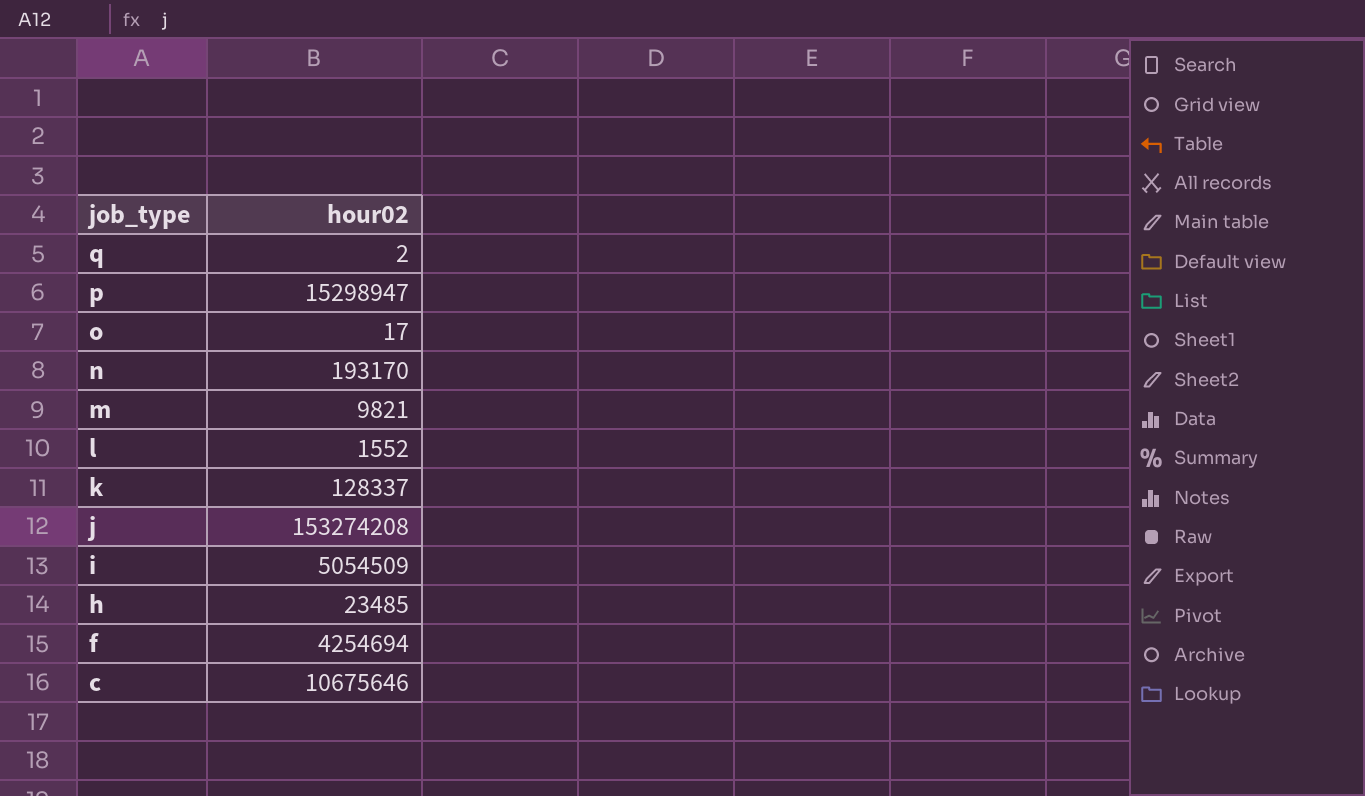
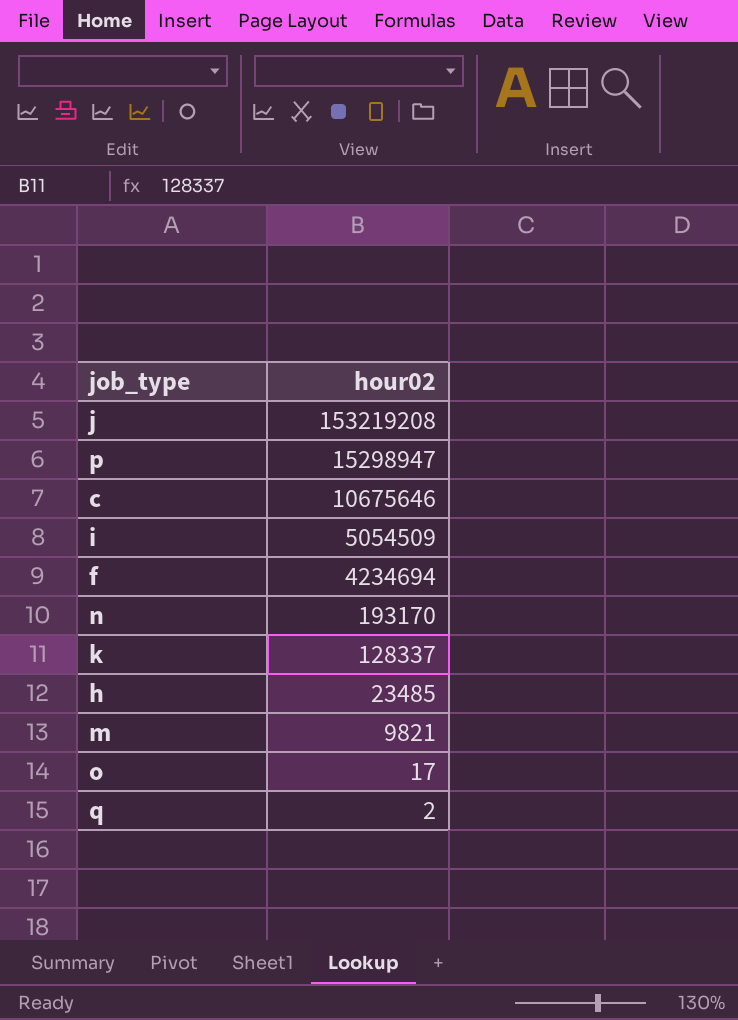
row order: job_type descending -> hour02 descending
row l: 1552 -> none
j | hour02: 153274208 -> 153219208
f | hour02: 4254694 -> 4234694

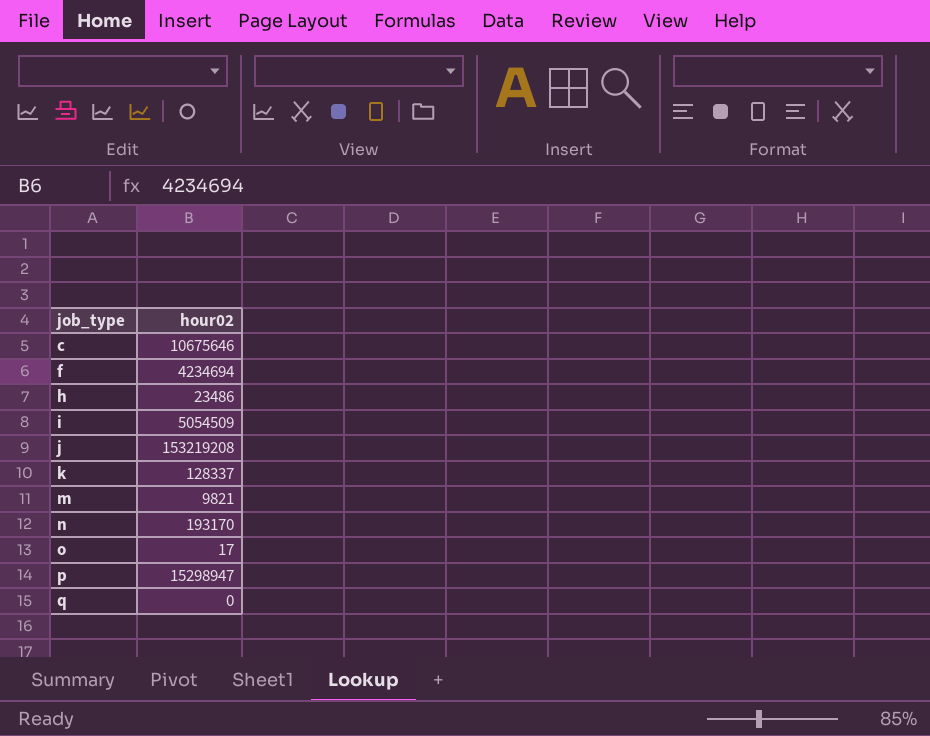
row order: hour02 descending -> job_type ascending
h | hour02: 23485 -> 23486
q | hour02: 2 -> 0

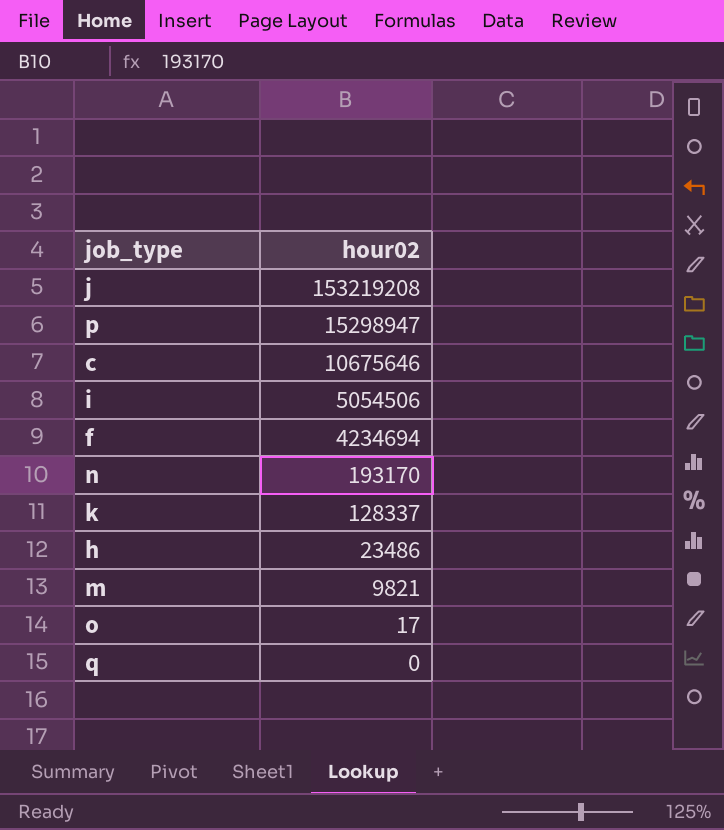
row order: job_type ascending -> hour02 descending
i | hour02: 5054509 -> 5054506

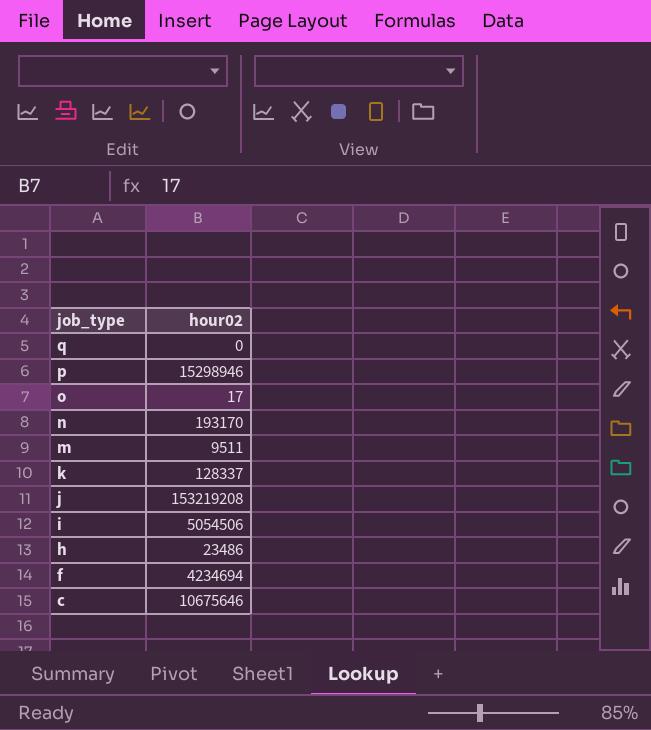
row order: hour02 descending -> job_type descending
p | hour02: 15298947 -> 15298946
m | hour02: 9821 -> 9511

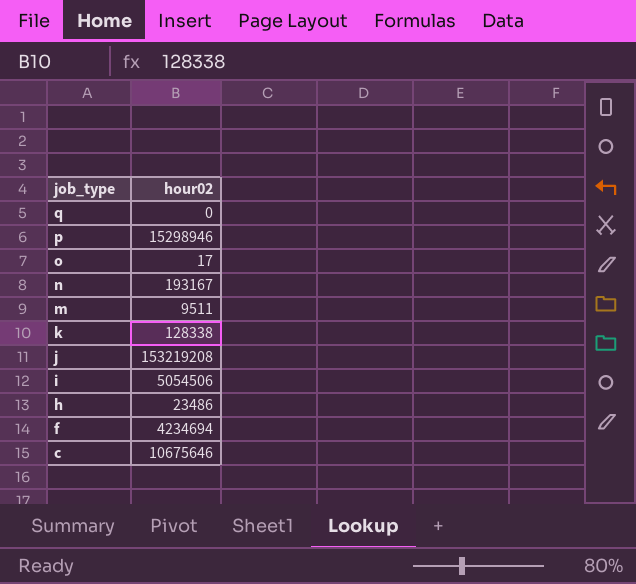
n | hour02: 193170 -> 193167
k | hour02: 128337 -> 128338

